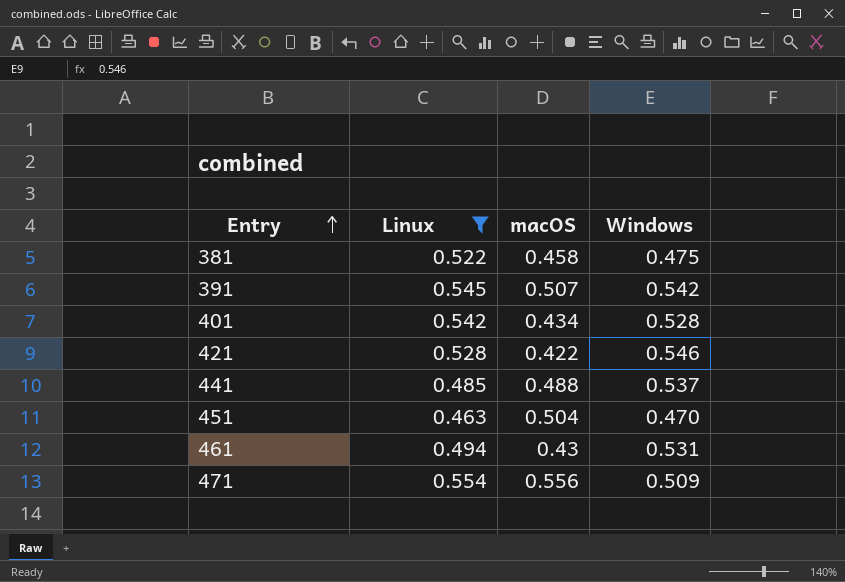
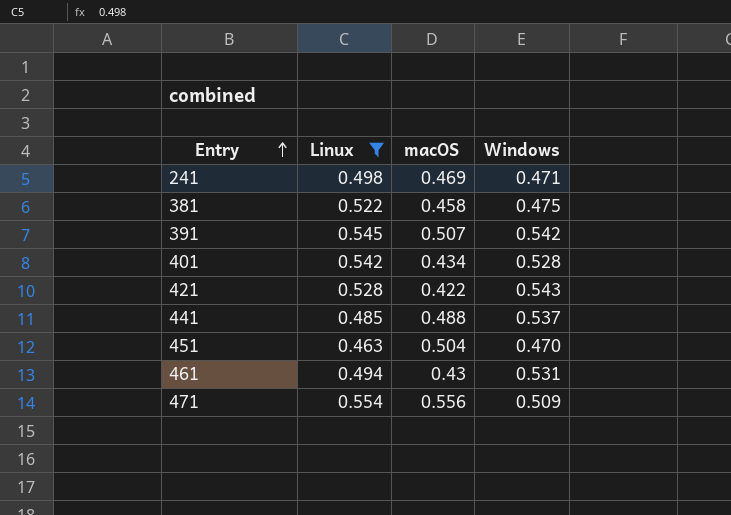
row 241: none -> 0.498 | 0.469 | 0.471
421 | Windows: 0.546 -> 0.543

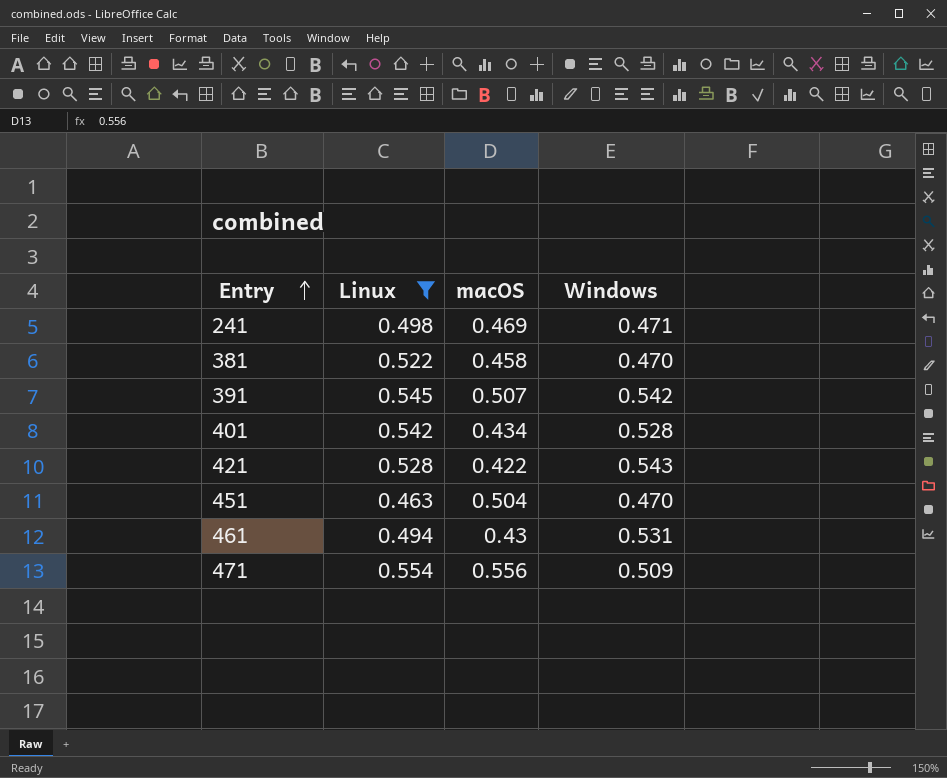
row 441: 0.485 | 0.488 | 0.537 -> none
381 | Windows: 0.475 -> 0.470

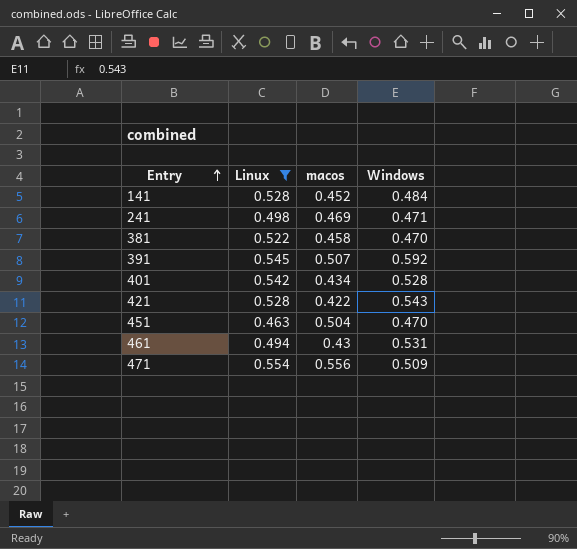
column name: macOS -> macos
row 141: none -> 0.528 | 0.452 | 0.484
391 | Windows: 0.542 -> 0.592

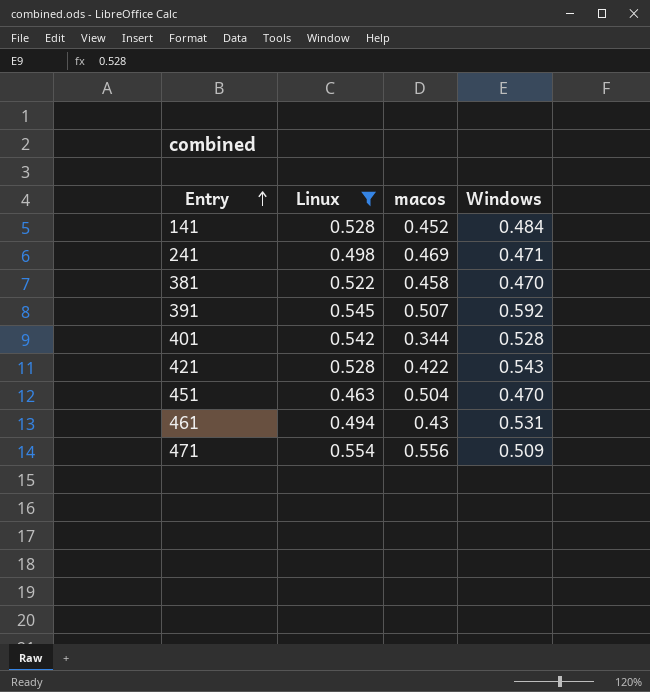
401 | macos: 0.434 -> 0.344

